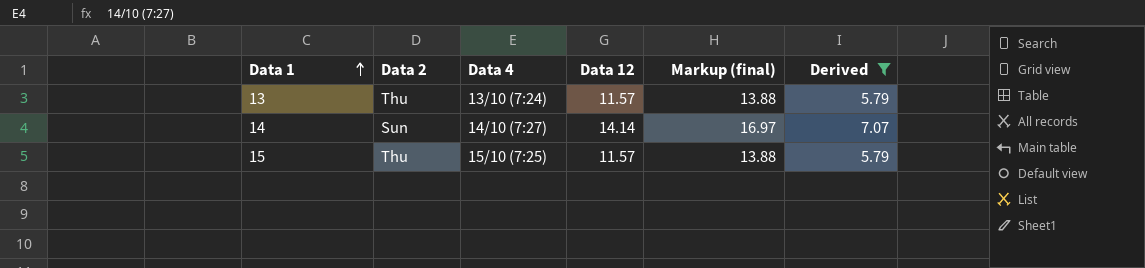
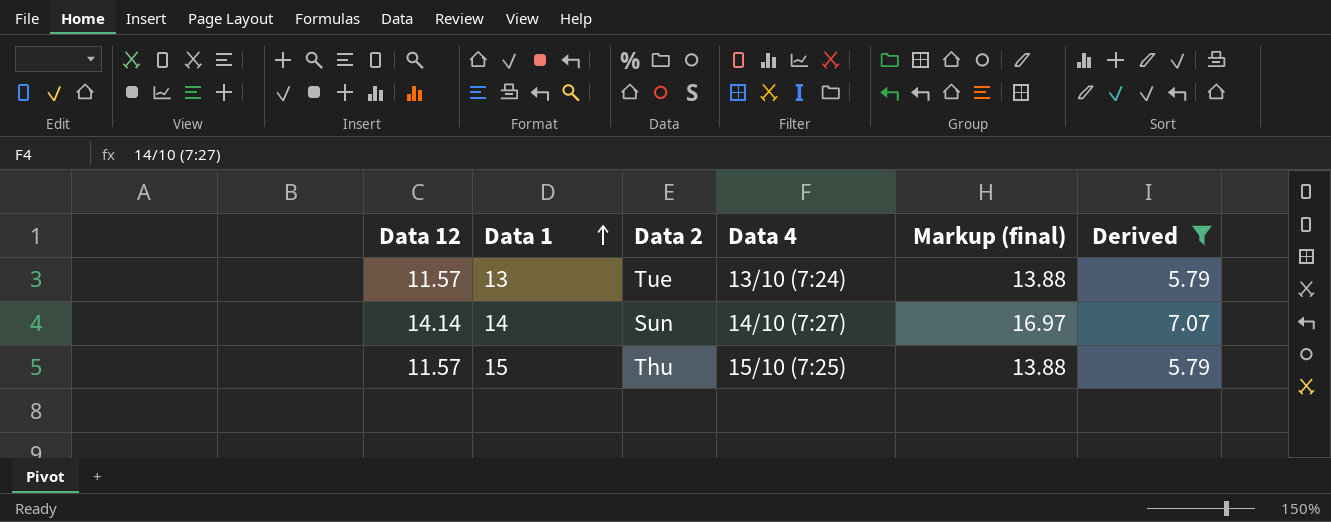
column Data 12 | position: 4 -> 1
13 | Data 2: Thu -> Tue

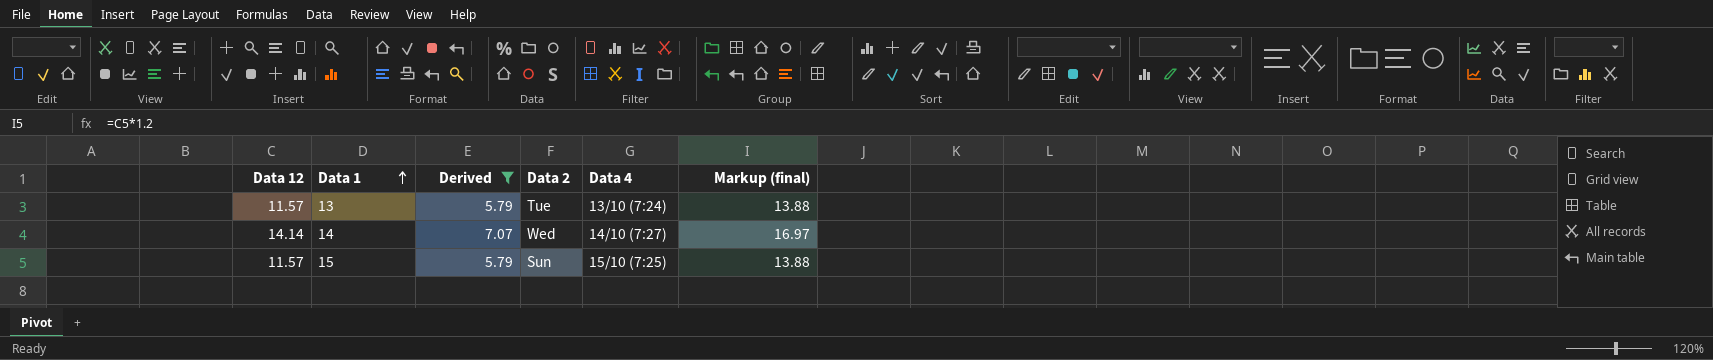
column Derived | position: 6 -> 3
14 | Data 2: Sun -> Wed
15 | Data 2: Thu -> Sun

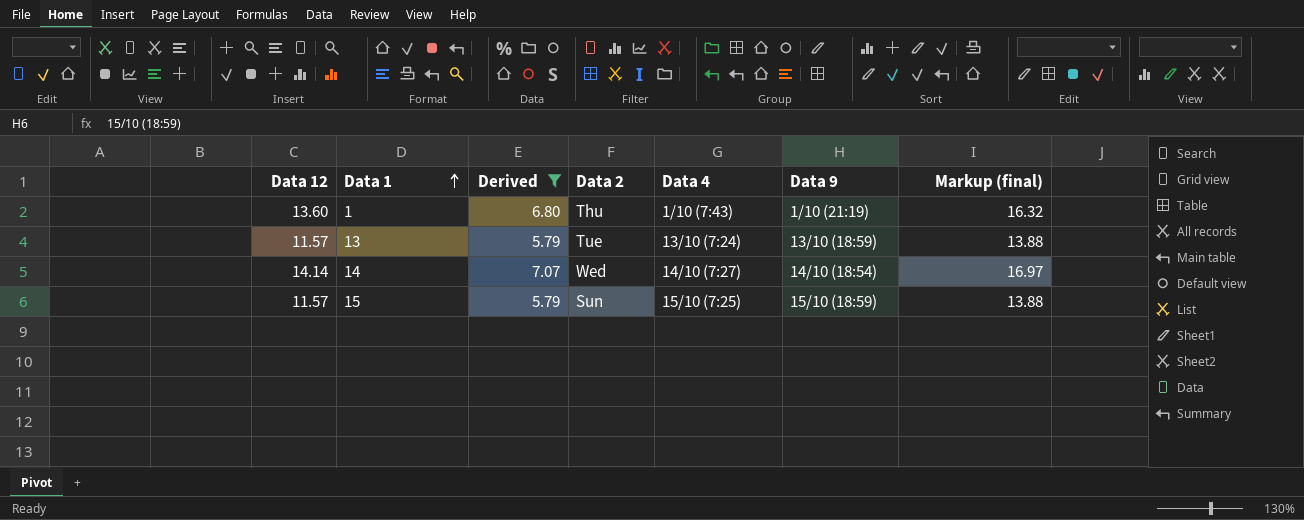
column Data 9 | position: none -> 6
row 1: none -> 13.60 | 6.80 | Thu | 1/10 (7:43) | 1/10 (21:19) | 16.32

